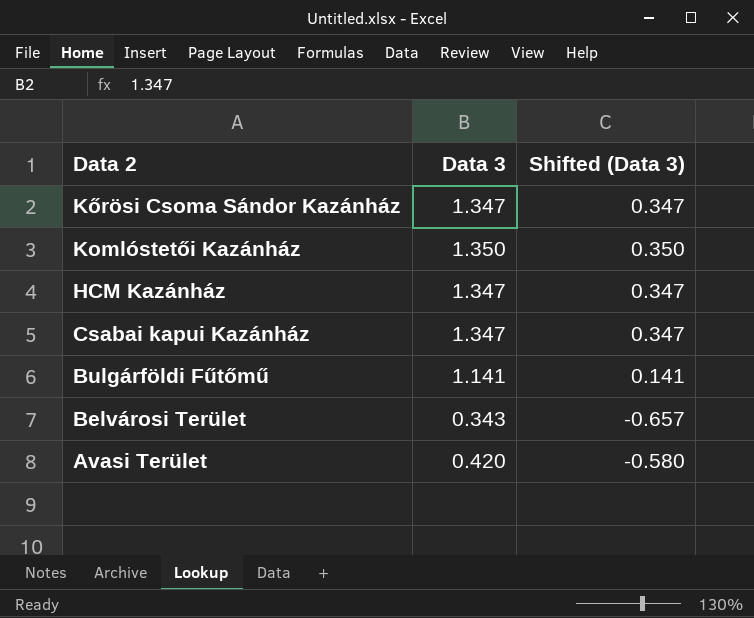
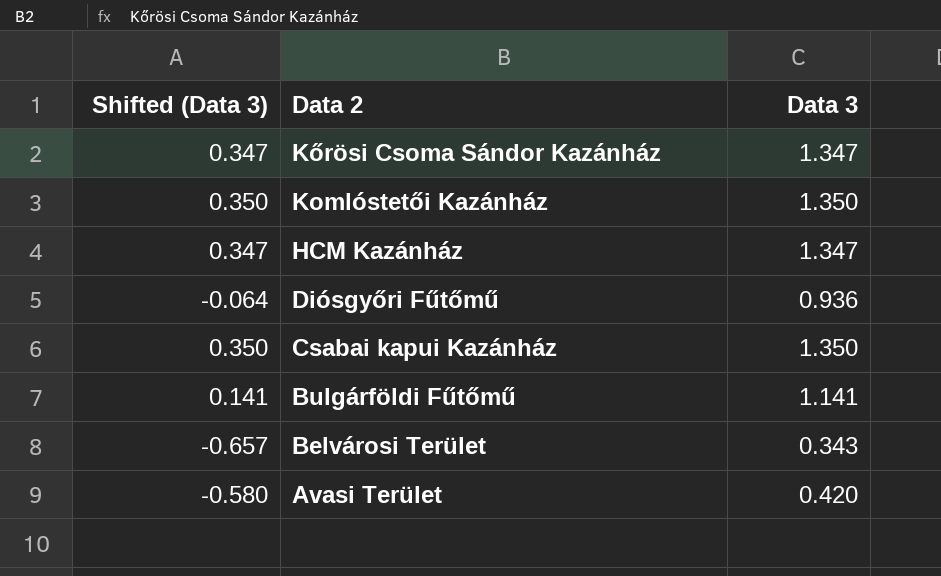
column Shifted (Data 3) | position: 3 -> 1
row Diósgyőri Fűtőmű: none -> -0.064 | 0.936
Csabai kapui Kazánház | Shifted (Data 3): 0.347 -> 0.350
Csabai kapui Kazánház | Data 3: 1.347 -> 1.350

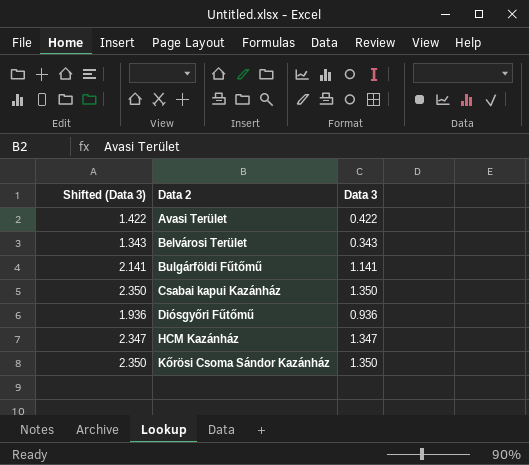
row order: Data 2 descending -> Data 2 ascending
column Shifted (Data 3) | formula: [Data 3] - 1 -> [Data 3] + 1
row Komlóstetői Kazánház: 0.350 | 1.350 -> none
Avasi Terület | Data 3: 0.420 -> 0.422
Kőrösi Csoma Sándor Kazánház | Data 3: 1.347 -> 1.350

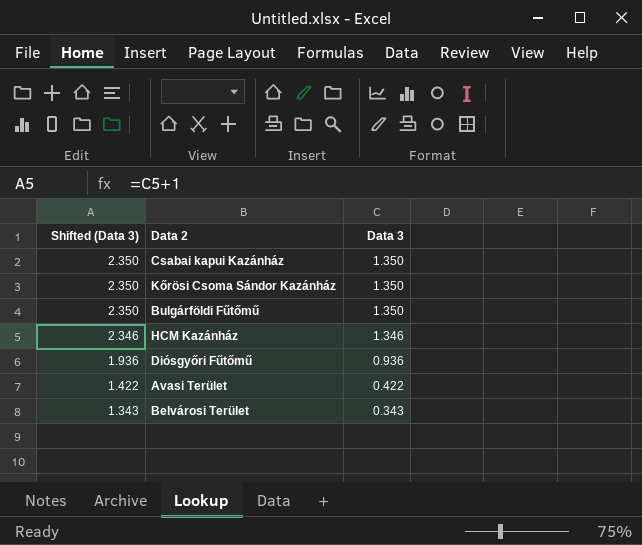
row order: Data 2 ascending -> Shifted (Data 3) descending
Bulgárföldi Fűtőmű | Shifted (Data 3): 2.141 -> 2.350
Bulgárföldi Fűtőmű | Data 3: 1.141 -> 1.350
HCM Kazánház | Shifted (Data 3): 2.347 -> 2.346
HCM Kazánház | Data 3: 1.347 -> 1.346

